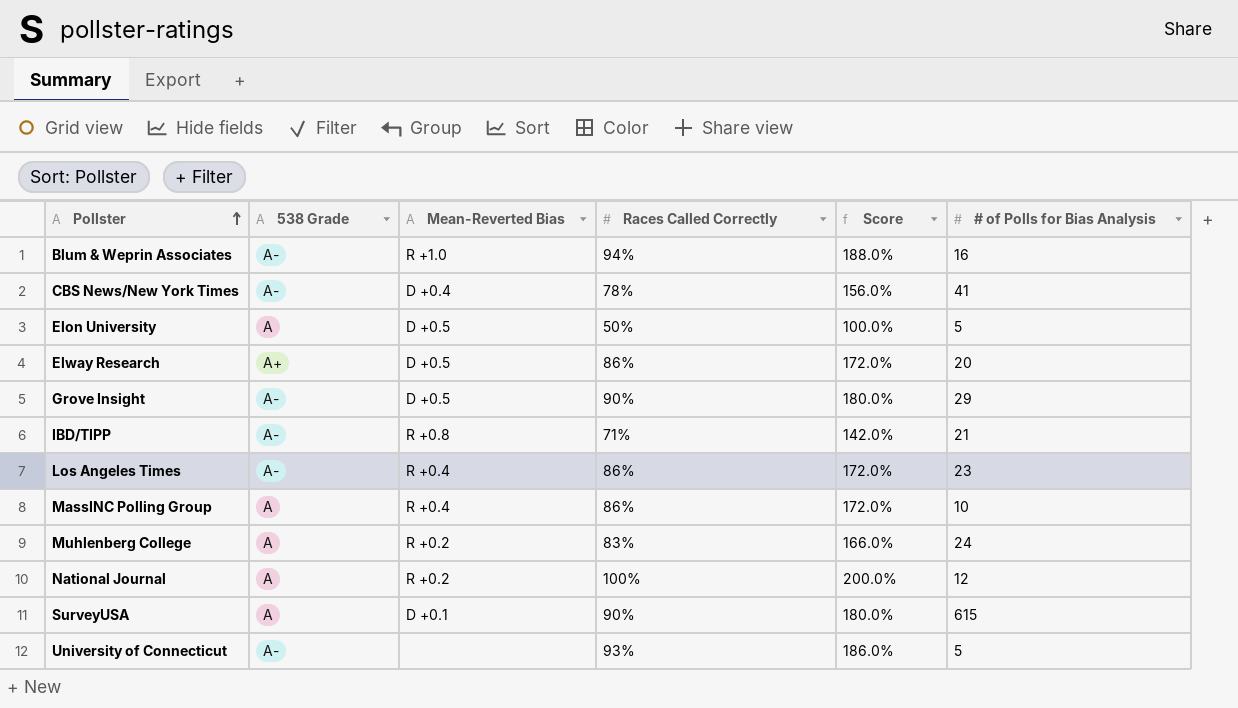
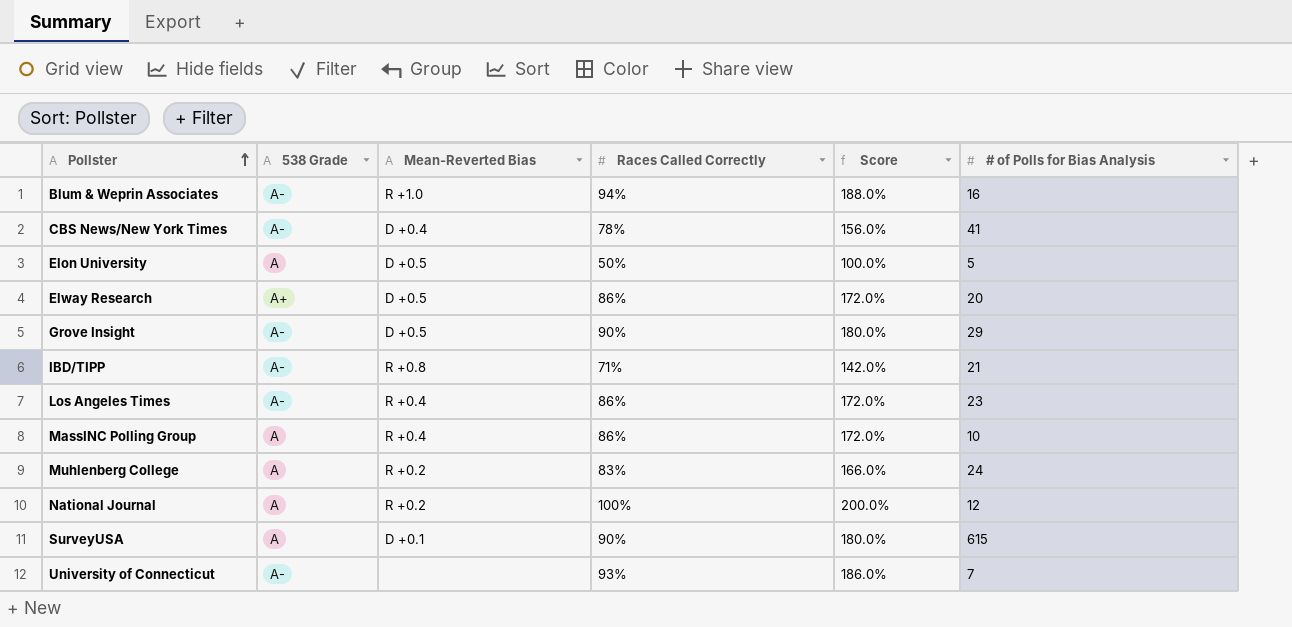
University of Connecticut | # of Polls for Bias Analysis: 5 -> 7

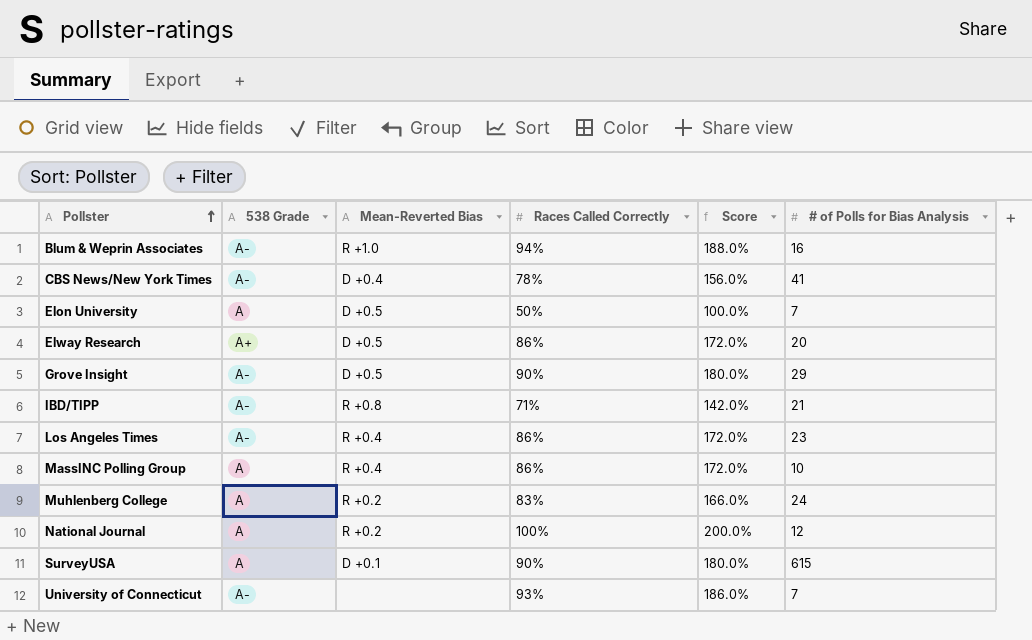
Elon University | # of Polls for Bias Analysis: 5 -> 7

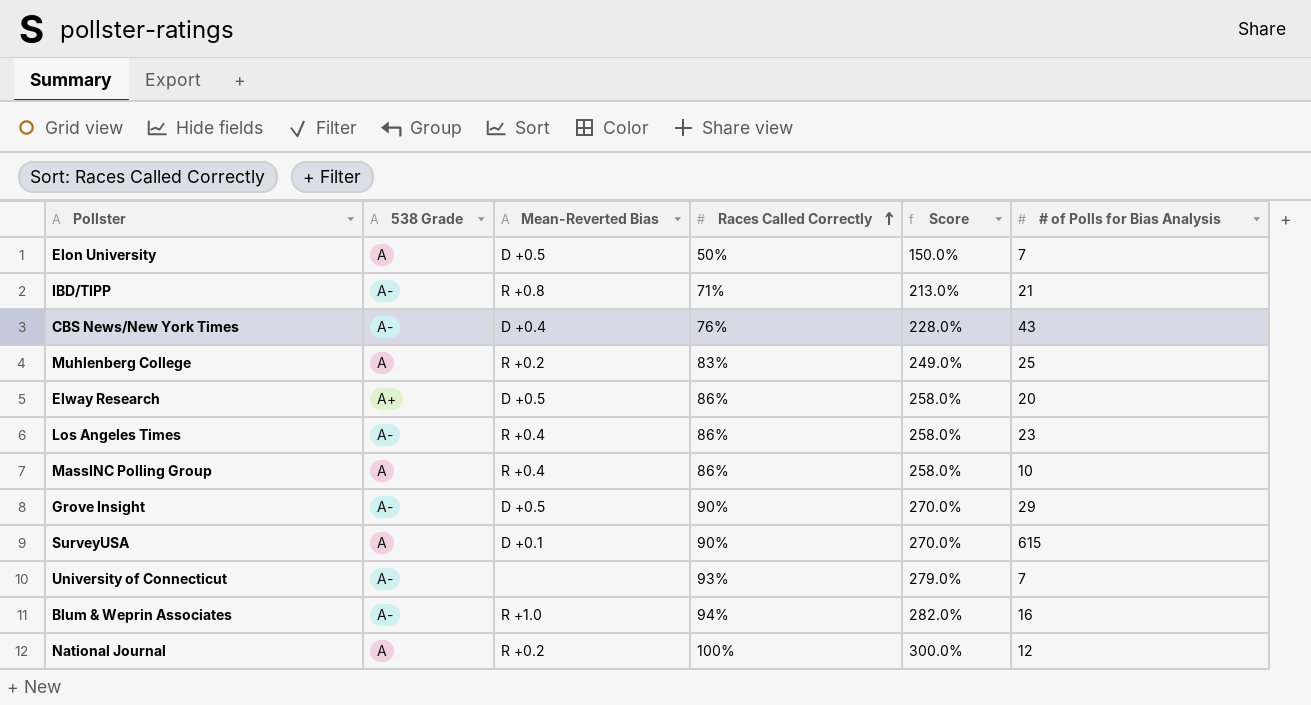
row order: Pollster ascending -> Races Called Correctly ascending
column Score | formula: [Races Called Correctly] * 2 -> [Races Called Correctly] * 3
CBS News/New York Times | Races Called Correctly: 78% -> 76%
CBS News/New York Times | # of Polls for Bias Analysis: 41 -> 43
Muhlenberg College | # of Polls for Bias Analysis: 24 -> 25

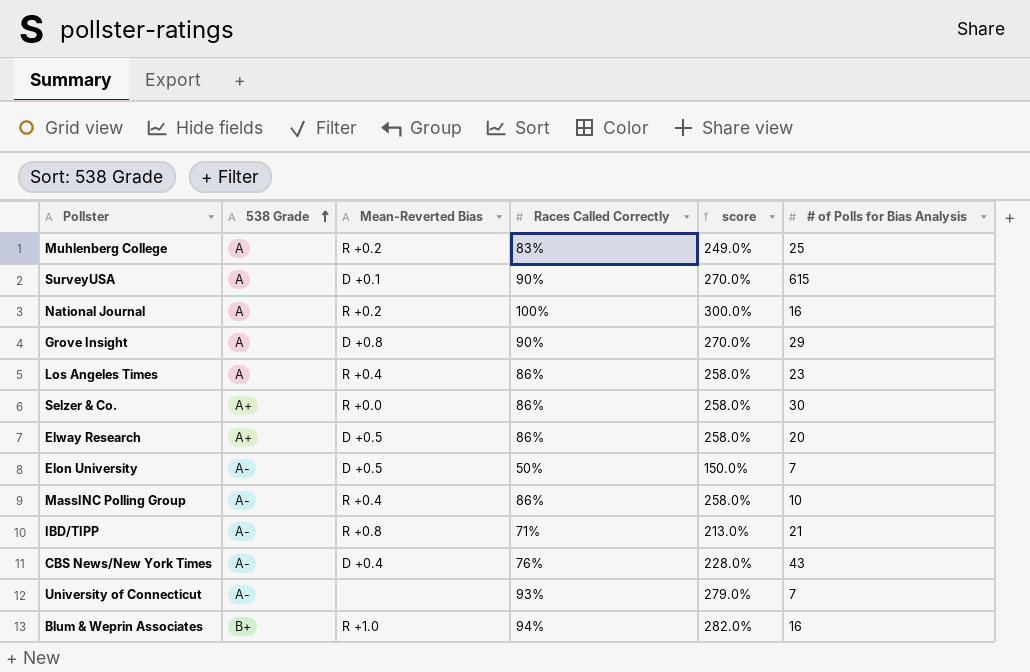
row order: Races Called Correctly ascending -> 538 Grade ascending
column name: Score -> score
National Journal | # of Polls for Bias Analysis: 12 -> 16
Grove Insight | 538 Grade: A- -> A
Grove Insight | Mean-Reverted Bias: D +0.5 -> D +0.8
Los Angeles Times | 538 Grade: A- -> A
row Selzer & Co.: none -> A+ | R +0.0 | 86% | 258.0% | 30
Elon University | 538 Grade: A -> A-
MassINC Polling Group | 538 Grade: A -> A-
Blum & Weprin Associates | 538 Grade: A- -> B+

